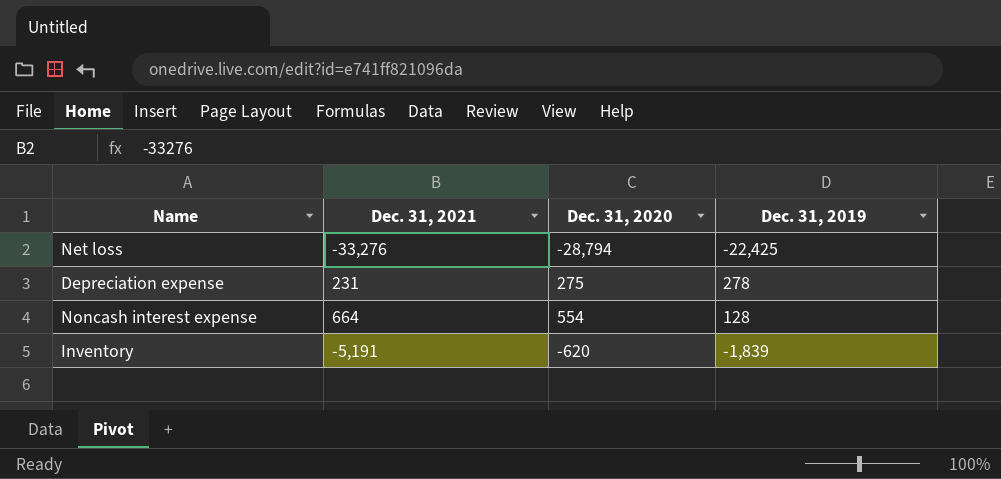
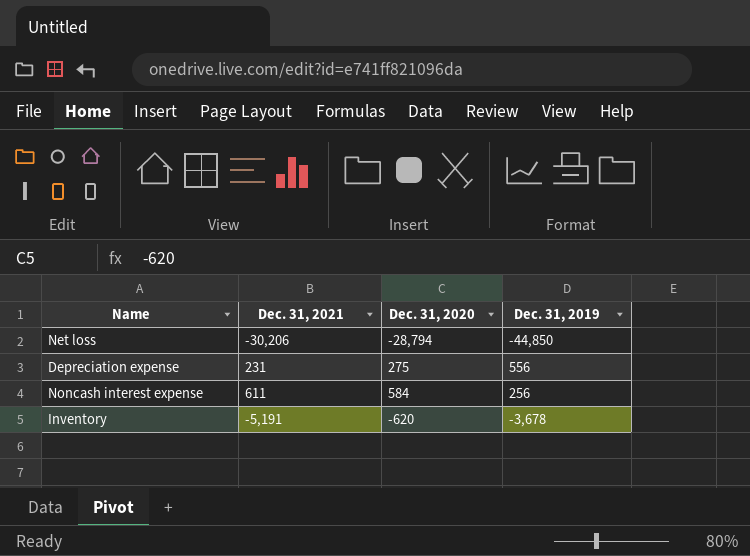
Net loss | Dec. 31, 2021: -33,276 -> -30,206
Net loss | Dec. 31, 2019: -22,425 -> -44,850
Depreciation expense | Dec. 31, 2019: 278 -> 556
Noncash interest expense | Dec. 31, 2021: 664 -> 611
Noncash interest expense | Dec. 31, 2020: 554 -> 584
Noncash interest expense | Dec. 31, 2019: 128 -> 256
Inventory | Dec. 31, 2019: -1,839 -> -3,678

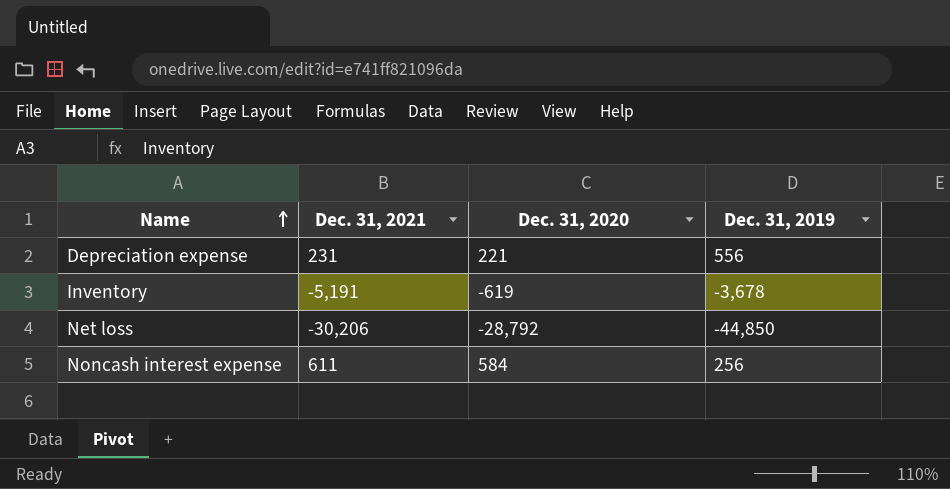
row order: none -> Name ascending
Depreciation expense | Dec. 31, 2020: 275 -> 221
Inventory | Dec. 31, 2020: -620 -> -619
Net loss | Dec. 31, 2020: -28,794 -> -28,792

